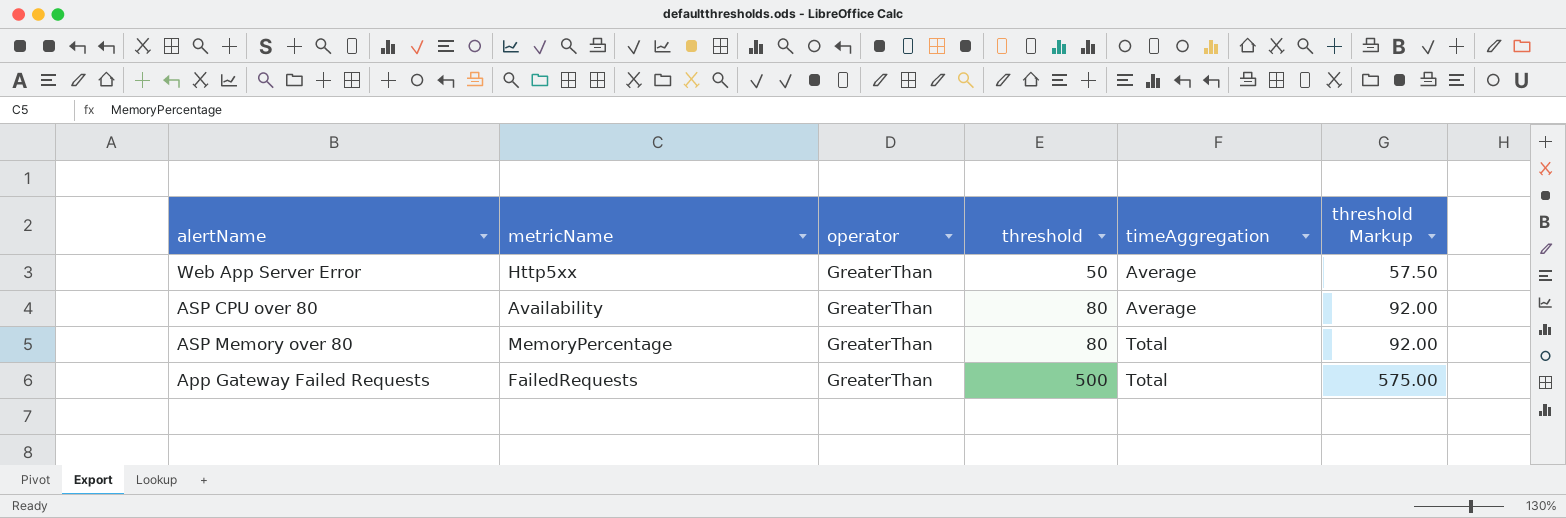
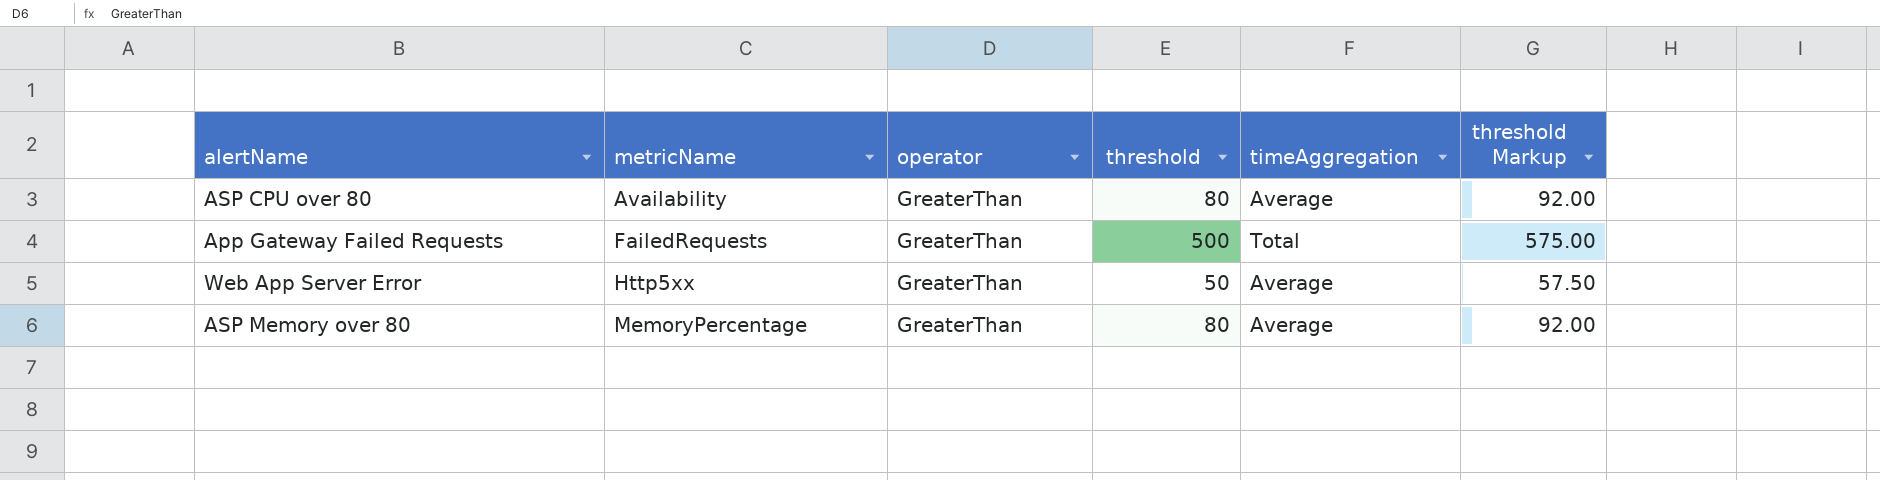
row order: threshold ascending -> metricName ascending
ASP Memory over 80 | timeAggregation: Total -> Average

